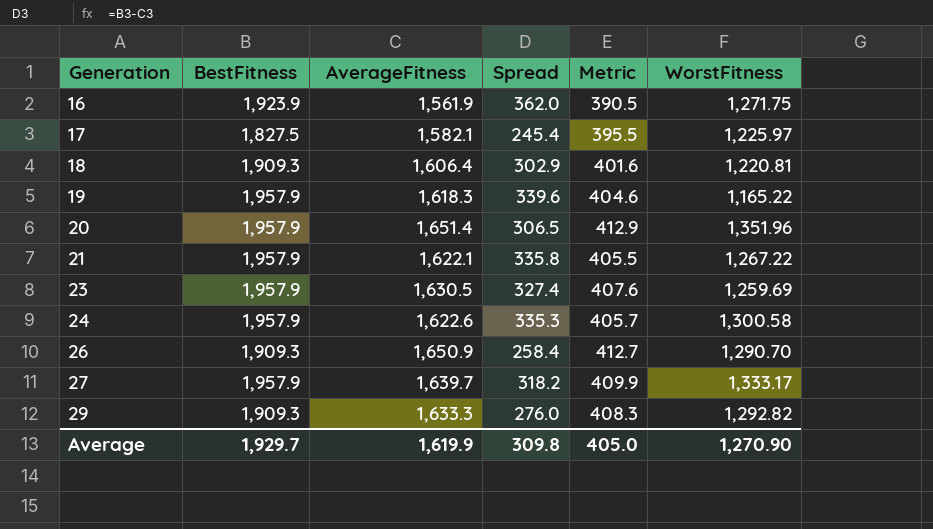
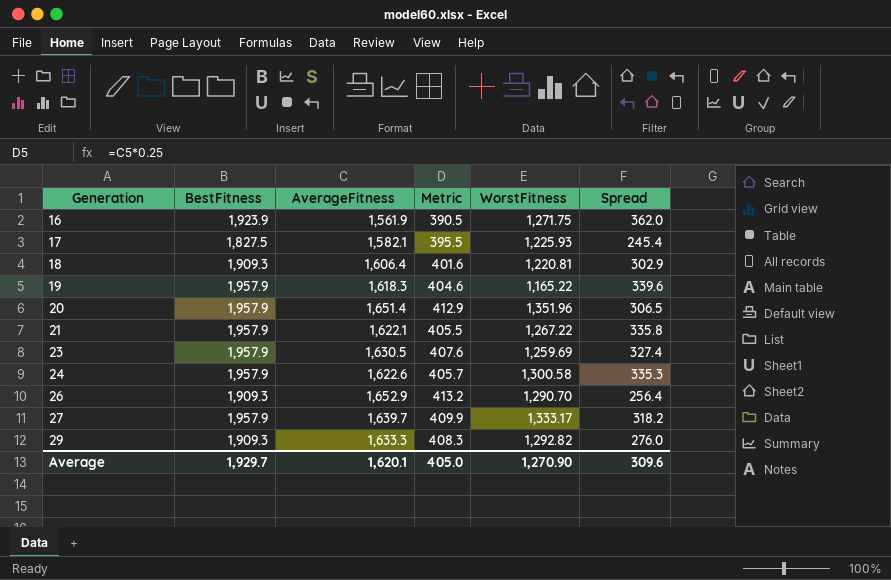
column Spread | position: 4 -> 6
17 | WorstFitness: 1,225.97 -> 1,225.93
26 | AverageFitness: 1,650.9 -> 1,652.9
26 | Metric: 412.7 -> 413.2
26 | Spread: 258.4 -> 256.4
Average | AverageFitness: 1,619.9 -> 1,620.1
Average | Spread: 309.8 -> 309.6

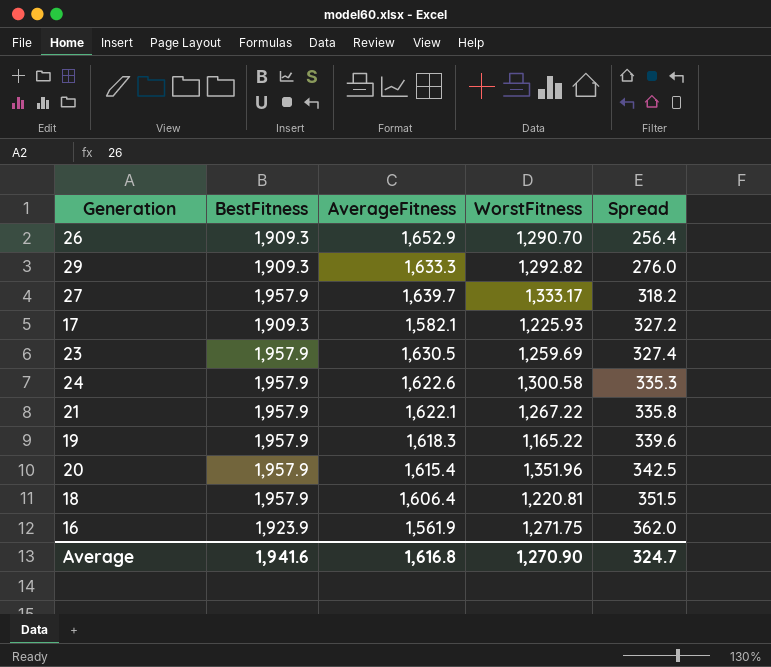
row order: Generation ascending -> Spread ascending
column Metric | formula: [AverageFitness] * 0.25 -> none
17 | BestFitness: 1,827.5 -> 1,909.3
17 | Spread: 245.4 -> 327.2
20 | AverageFitness: 1,651.4 -> 1,615.4
20 | Spread: 306.5 -> 342.5
18 | BestFitness: 1,909.3 -> 1,957.9
18 | Spread: 302.9 -> 351.5
Average | BestFitness: 1,929.7 -> 1,941.6
Average | AverageFitness: 1,620.1 -> 1,616.8
Average | Spread: 309.6 -> 324.7

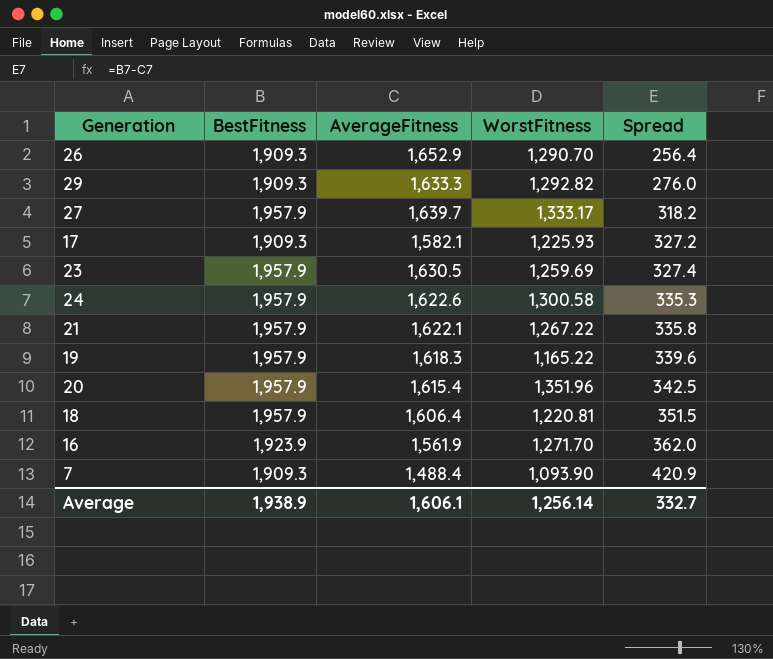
16 | WorstFitness: 1,271.75 -> 1,271.70
row 7: none -> 1,909.3 | 1,488.4 | 1,093.90 | 420.9
Average | BestFitness: 1,941.6 -> 1,938.9
Average | AverageFitness: 1,616.8 -> 1,606.1
Average | WorstFitness: 1,270.90 -> 1,256.14
Average | Spread: 324.7 -> 332.7

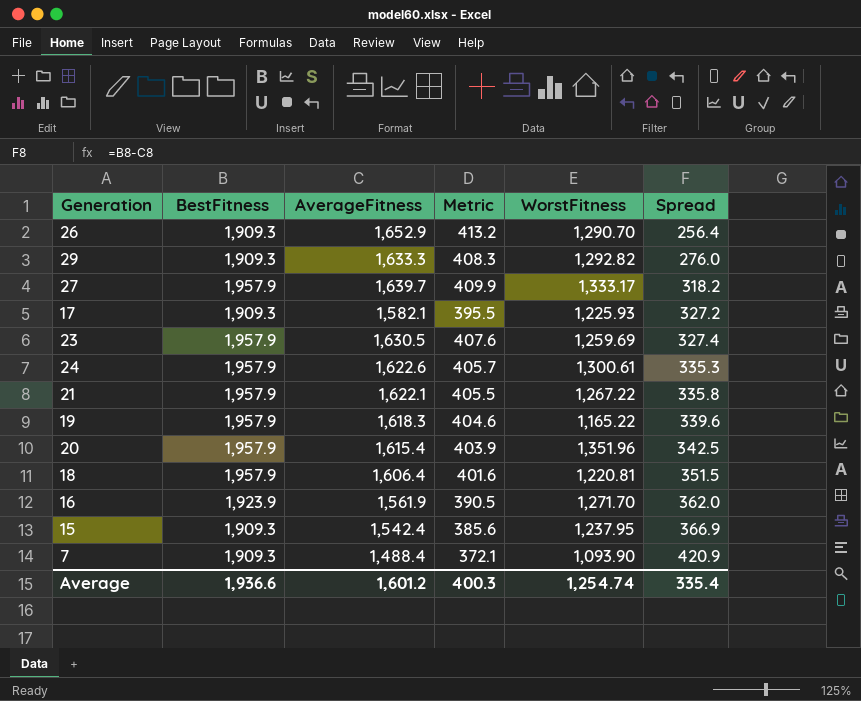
column Metric | formula: none -> [AverageFitness] * 0.25
24 | WorstFitness: 1,300.58 -> 1,300.61
row 15: none -> 1,909.3 | 1,542.4 | 385.6 | 1,237.95 | 366.9
Average | BestFitness: 1,938.9 -> 1,936.6
Average | AverageFitness: 1,606.1 -> 1,601.2
Average | WorstFitness: 1,256.14 -> 1,254.74
Average | Spread: 332.7 -> 335.4

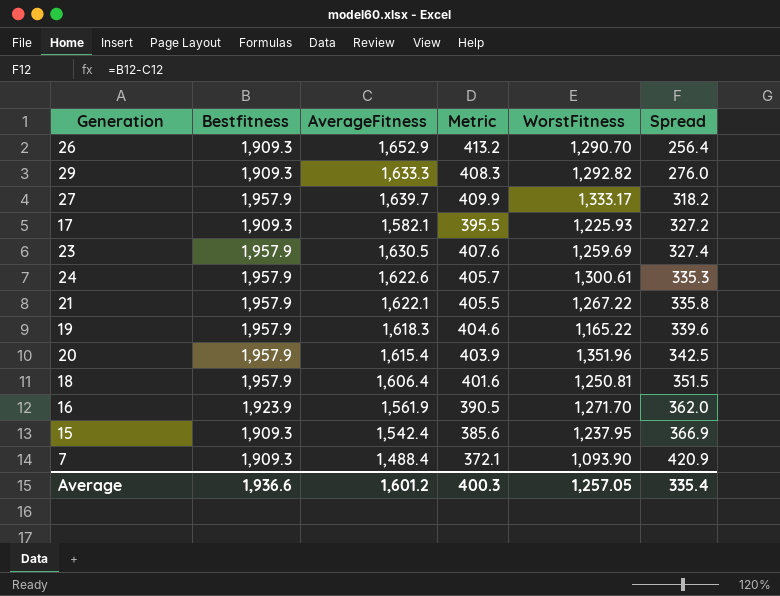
column name: BestFitness -> Bestfitness
18 | WorstFitness: 1,220.81 -> 1,250.81
Average | WorstFitness: 1,254.74 -> 1,257.05

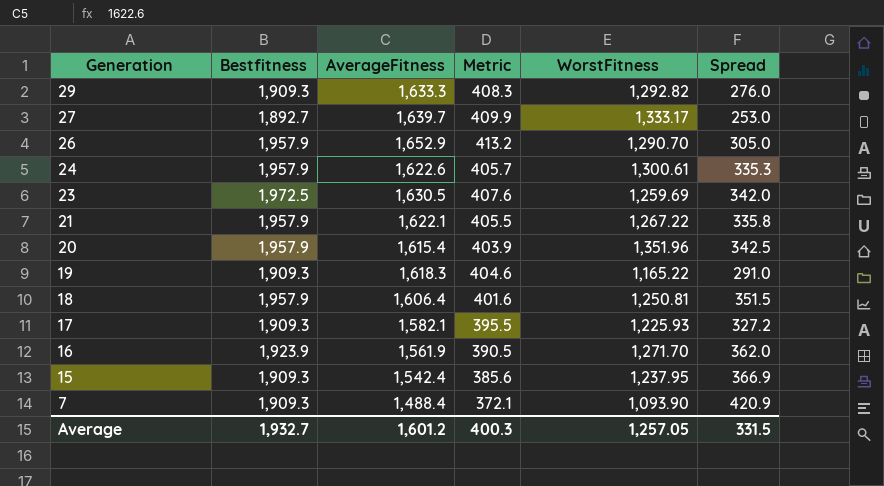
row order: Spread ascending -> Generation descending
27 | Bestfitness: 1,957.9 -> 1,892.7
27 | Spread: 318.2 -> 253.0
26 | Bestfitness: 1,909.3 -> 1,957.9
26 | Spread: 256.4 -> 305.0
23 | Bestfitness: 1,957.9 -> 1,972.5
23 | Spread: 327.4 -> 342.0
19 | Bestfitness: 1,957.9 -> 1,909.3
19 | Spread: 339.6 -> 291.0
Average | Bestfitness: 1,936.6 -> 1,932.7
Average | Spread: 335.4 -> 331.5

